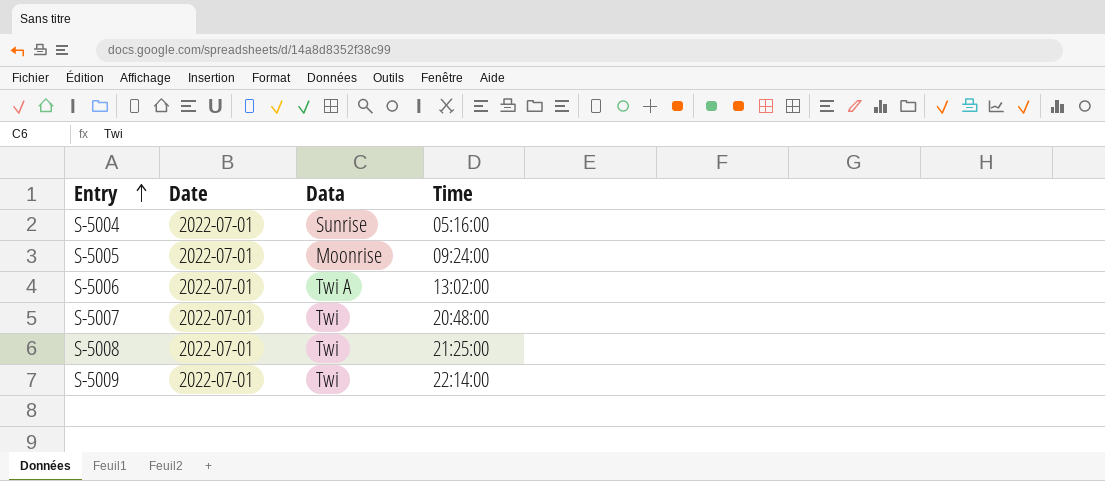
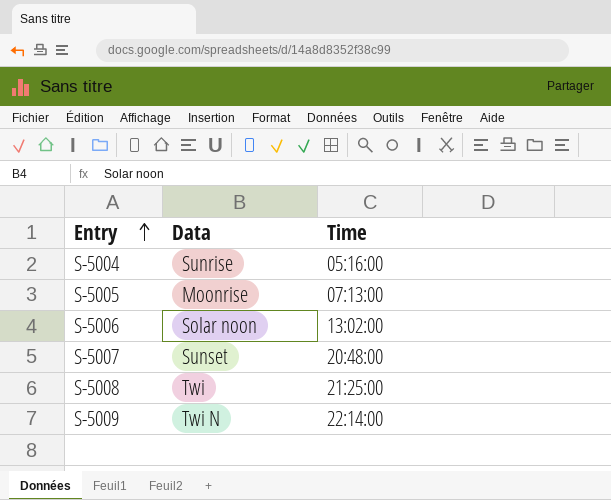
column Date | position: 2 -> none
S-5005 | Time: 09:24:00 -> 07:13:00
S-5006 | Data: Twi A -> Solar noon
S-5007 | Data: Twi -> Sunset
S-5009 | Data: Twi -> Twi N

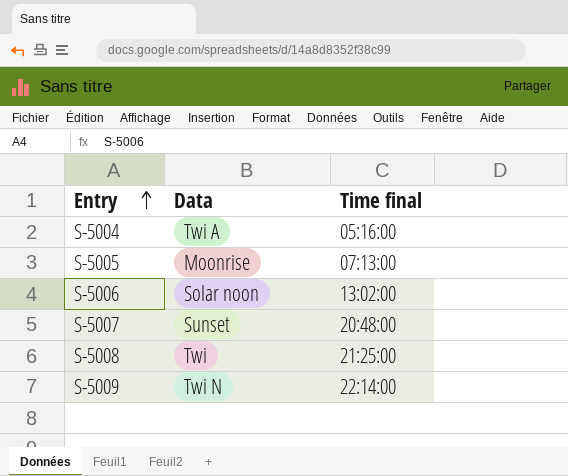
column name: Time -> Time final
S-5004 | Data: Sunrise -> Twi A

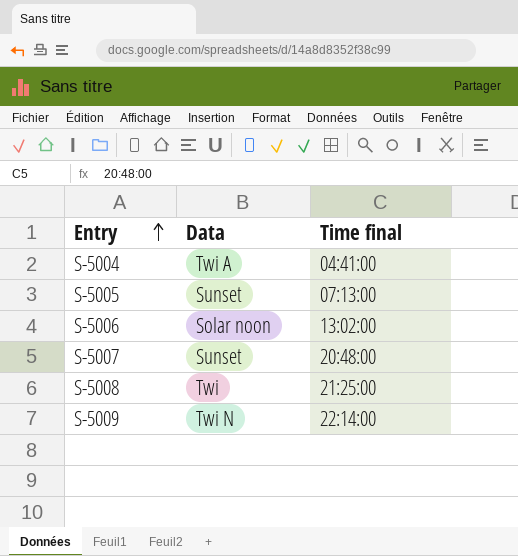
S-5004 | Time final: 05:16:00 -> 04:41:00
S-5005 | Data: Moonrise -> Sunset

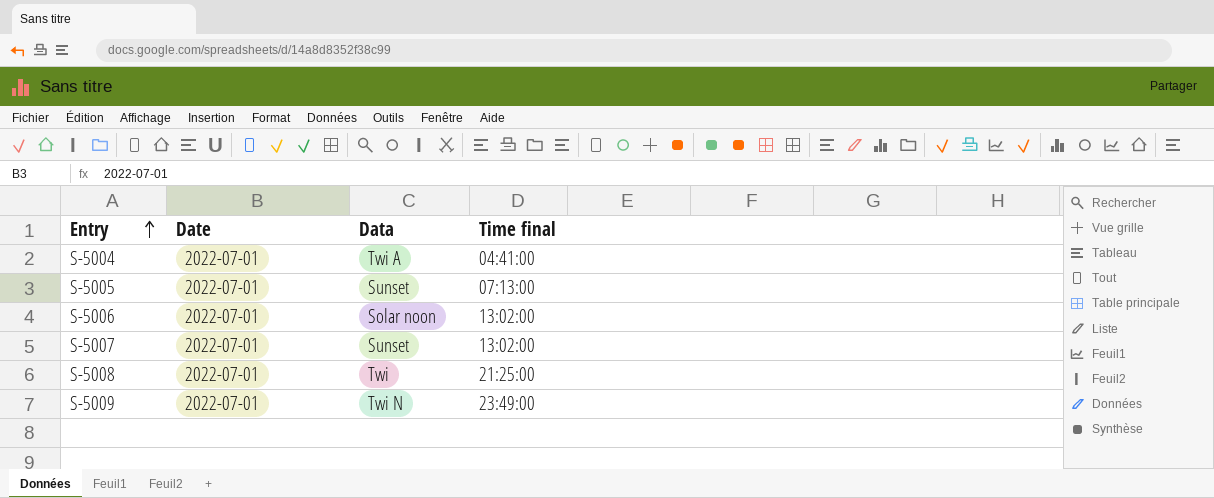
column Date | position: none -> 2
S-5007 | Time final: 20:48:00 -> 13:02:00
S-5009 | Time final: 22:14:00 -> 23:49:00

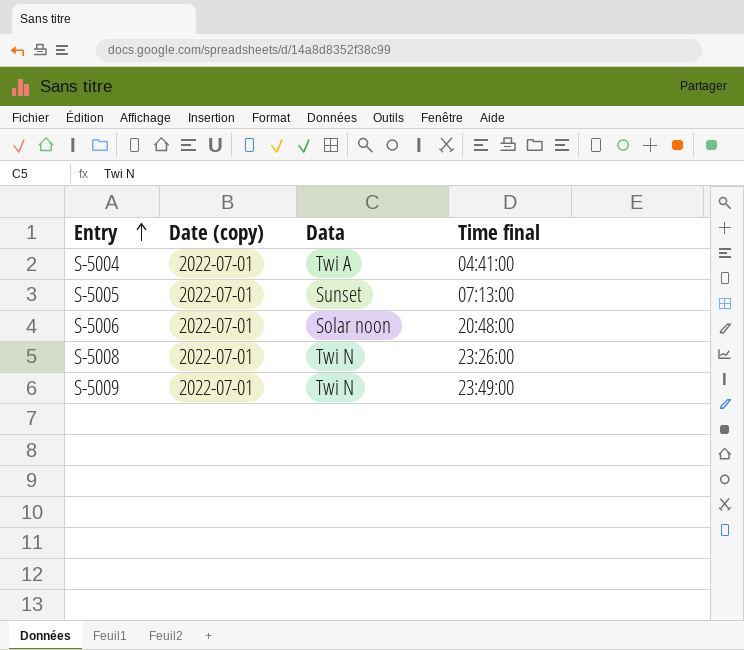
column name: Date -> Date (copy)
row S-5007: 2022-07-01 | Sunset | 13:02:00 -> none
S-5006 | Time final: 13:02:00 -> 20:48:00
S-5008 | Data: Twi -> Twi N
S-5008 | Time final: 21:25:00 -> 23:26:00

